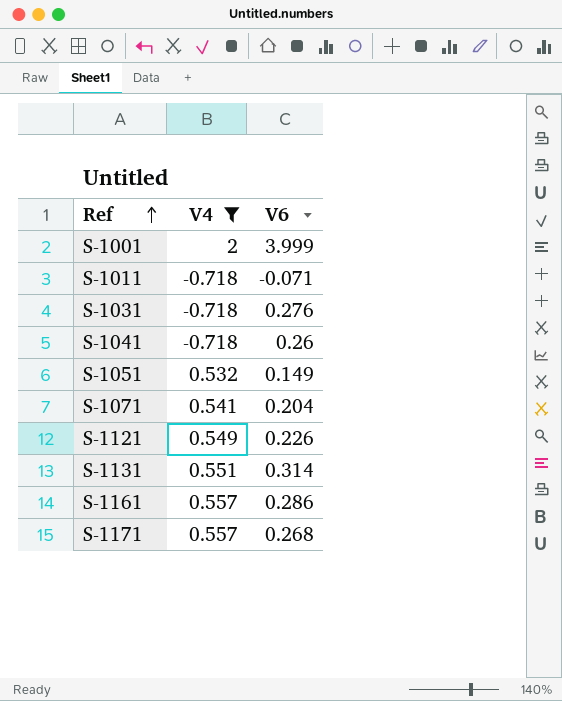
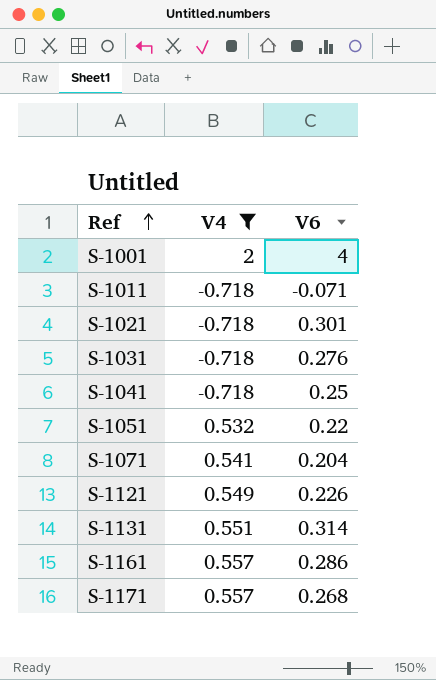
S-1001 | V6: 3.999 -> 4
row S-1021: none -> -0.718 | 0.301
S-1041 | V6: 0.26 -> 0.25
S-1051 | V6: 0.149 -> 0.22

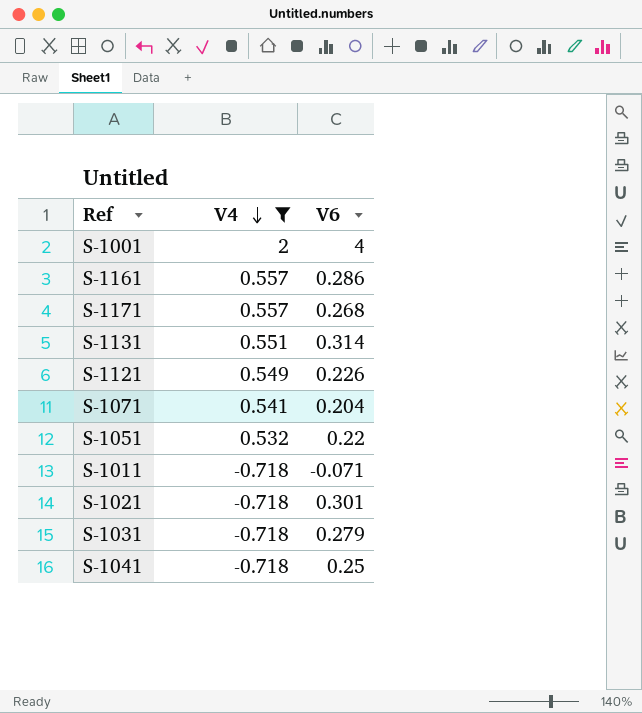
row order: Ref ascending -> V4 descending
S-1031 | V6: 0.276 -> 0.279

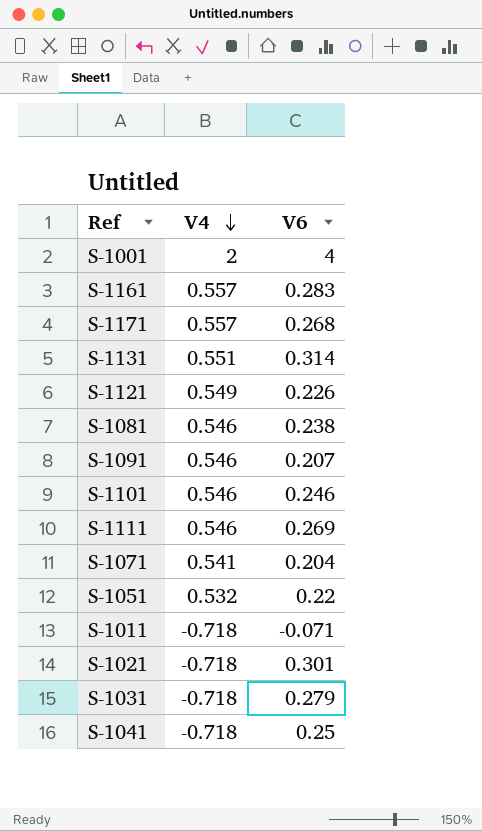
filter: V4 != 0.546 -> none
S-1161 | V6: 0.286 -> 0.283

